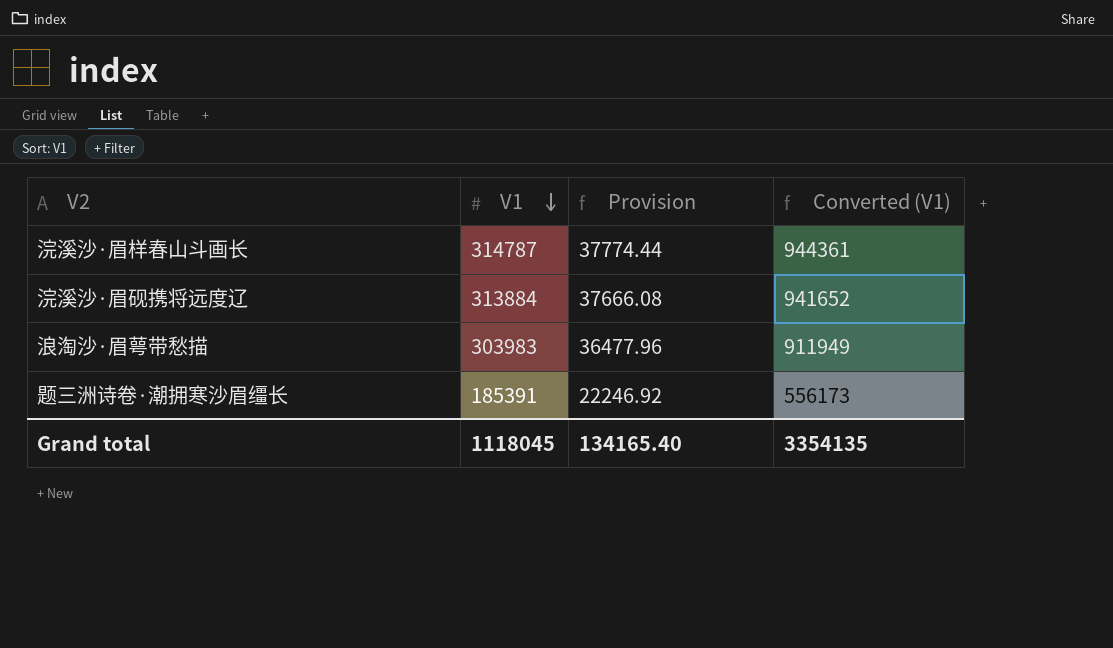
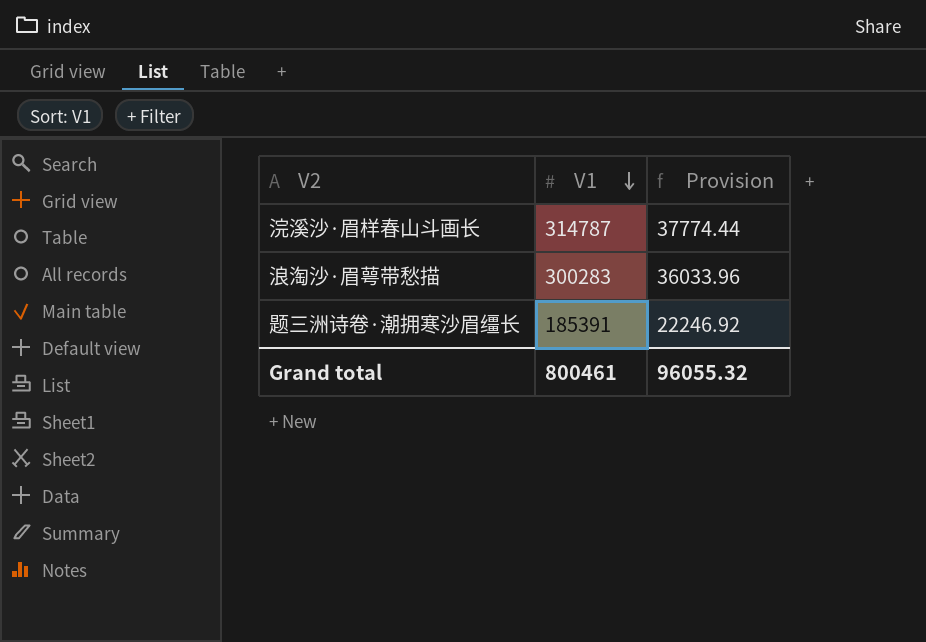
column Converted (V1) | formula: [V1] * 3 -> none
row 浣溪沙·眉砚携将远度辽: 313884 | 37666.08 | 941652 -> none
浪淘沙·眉萼带愁描 | V1: 303983 -> 300283
浪淘沙·眉萼带愁描 | Provision: 36477.96 -> 36033.96
Grand total | V1: 1118045 -> 800461
Grand total | Provision: 134165.40 -> 96055.32

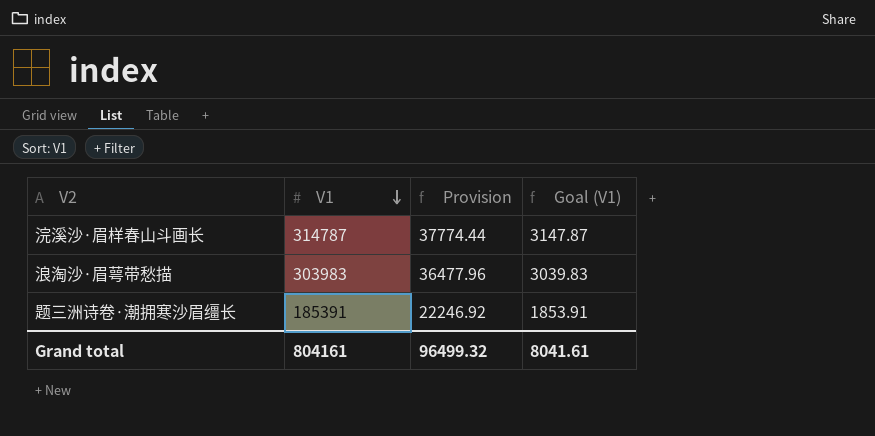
column Goal (V1) | formula: none -> [V1] * 0.01
浪淘沙·眉萼带愁描 | V1: 300283 -> 303983
浪淘沙·眉萼带愁描 | Provision: 36033.96 -> 36477.96
Grand total | V1: 800461 -> 804161
Grand total | Provision: 96055.32 -> 96499.32

